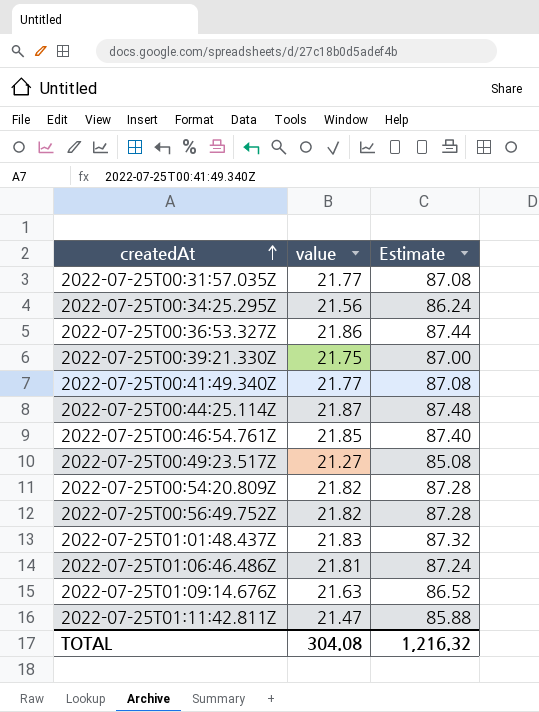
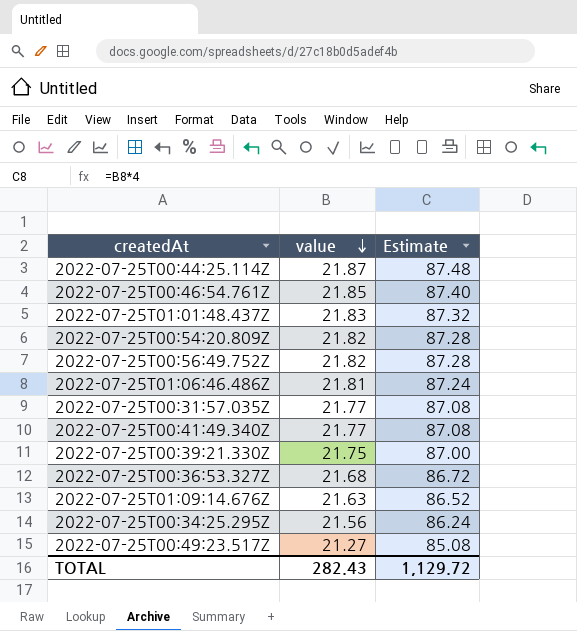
row order: createdAt ascending -> value descending
row 2022-07-25T01:11:42.811Z: 21.47 | 85.88 -> none
2022-07-25T00:36:53.327Z | value: 21.86 -> 21.68
2022-07-25T00:36:53.327Z | Estimate: 87.44 -> 86.72
TOTAL | value: 304.08 -> 282.43
TOTAL | Estimate: 1,216.32 -> 1,129.72

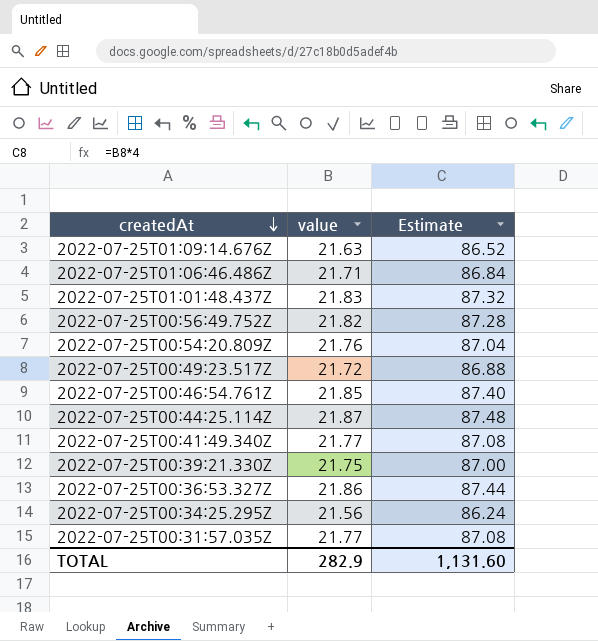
row order: value descending -> createdAt descending
2022-07-25T01:06:46.486Z | value: 21.81 -> 21.71
2022-07-25T01:06:46.486Z | Estimate: 87.24 -> 86.84
2022-07-25T00:54:20.809Z | value: 21.82 -> 21.76
2022-07-25T00:54:20.809Z | Estimate: 87.28 -> 87.04
2022-07-25T00:49:23.517Z | value: 21.27 -> 21.72
2022-07-25T00:49:23.517Z | Estimate: 85.08 -> 86.88
2022-07-25T00:36:53.327Z | value: 21.68 -> 21.86
2022-07-25T00:36:53.327Z | Estimate: 86.72 -> 87.44
TOTAL | value: 282.43 -> 282.9
TOTAL | Estimate: 1,129.72 -> 1,131.60

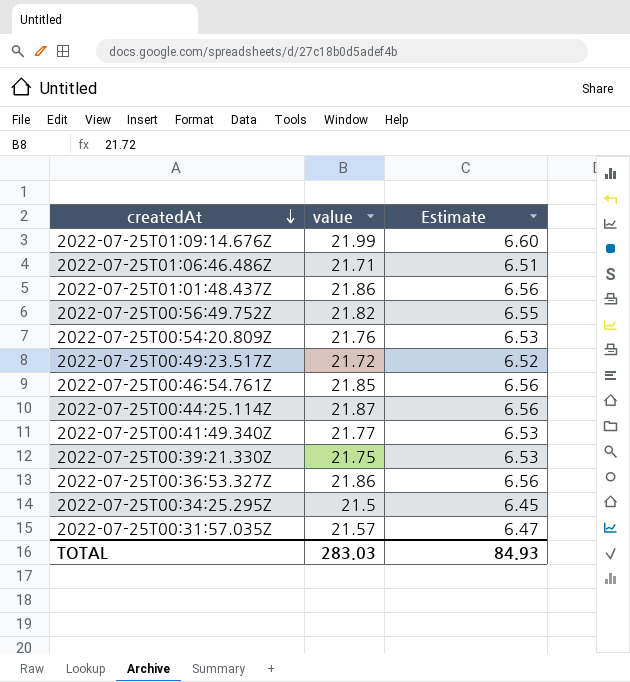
column Estimate | formula: [value] * 4 -> [value] * 0.3
2022-07-25T01:09:14.676Z | value: 21.63 -> 21.99
2022-07-25T01:01:48.437Z | value: 21.83 -> 21.86
2022-07-25T00:34:25.295Z | value: 21.56 -> 21.5
2022-07-25T00:31:57.035Z | value: 21.77 -> 21.57
TOTAL | value: 282.9 -> 283.03
TOTAL | Estimate: 1,131.60 -> 84.93

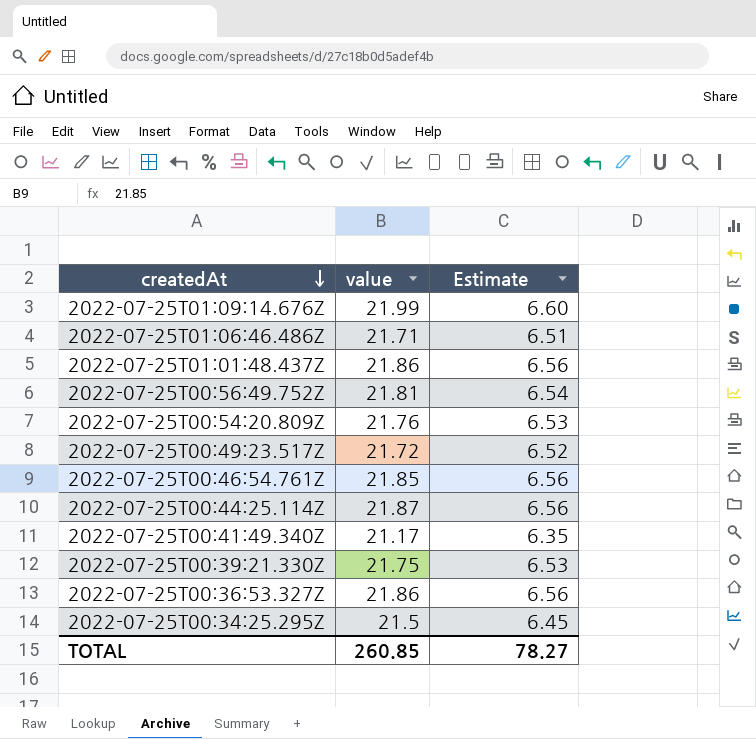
row 2022-07-25T00:31:57.035Z: 21.57 | 6.47 -> none
2022-07-25T00:56:49.752Z | value: 21.82 -> 21.81
2022-07-25T00:56:49.752Z | Estimate: 6.55 -> 6.54
2022-07-25T00:41:49.340Z | value: 21.77 -> 21.17
2022-07-25T00:41:49.340Z | Estimate: 6.53 -> 6.35
TOTAL | value: 283.03 -> 260.85
TOTAL | Estimate: 84.93 -> 78.27

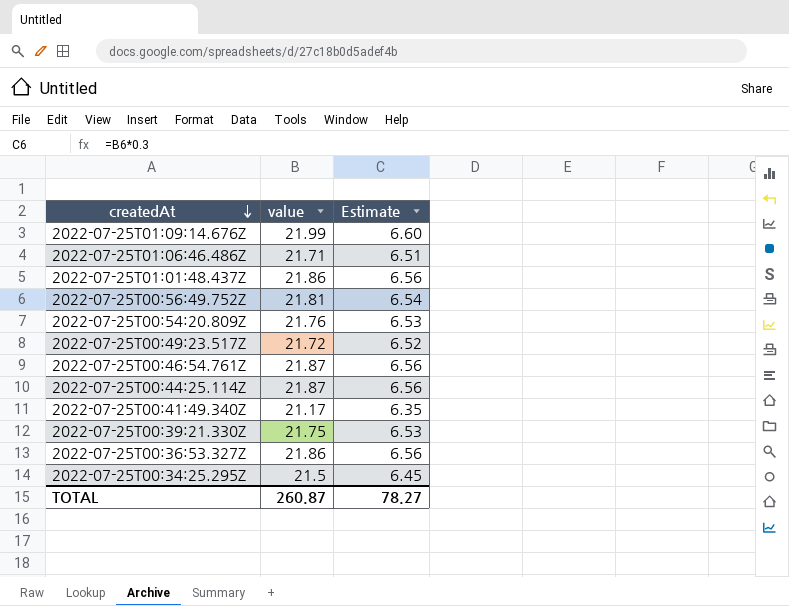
2022-07-25T00:46:54.761Z | value: 21.85 -> 21.87
TOTAL | value: 260.85 -> 260.87

